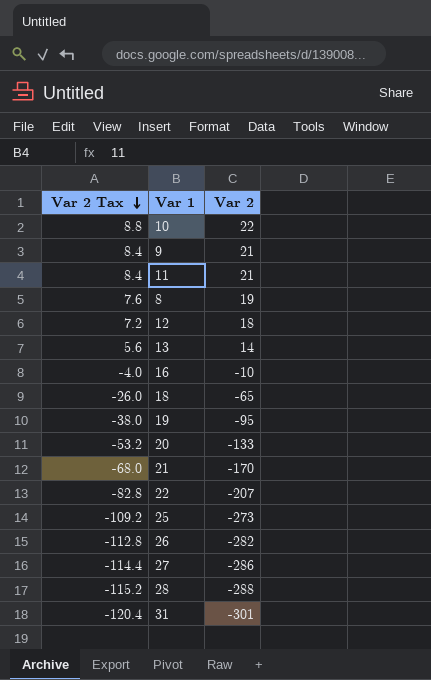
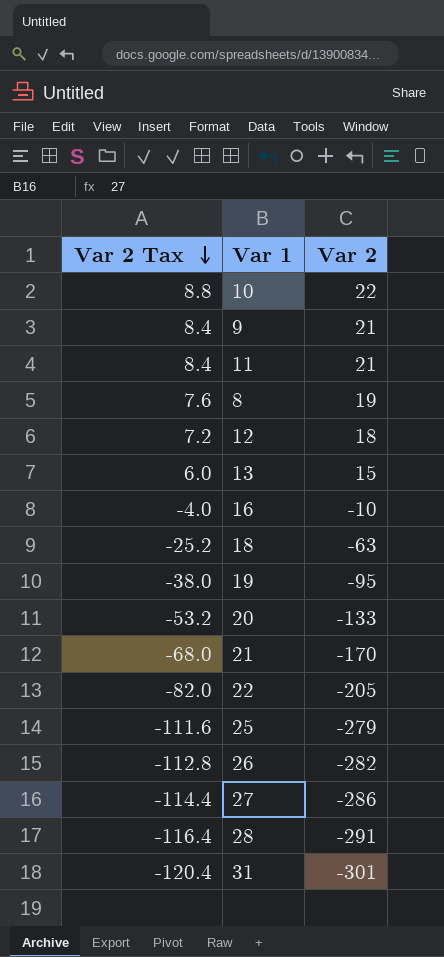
13 | Var 2 Tax: 5.6 -> 6.0
13 | Var 2: 14 -> 15
18 | Var 2 Tax: -26.0 -> -25.2
18 | Var 2: -65 -> -63
22 | Var 2 Tax: -82.8 -> -82.0
22 | Var 2: -207 -> -205
25 | Var 2 Tax: -109.2 -> -111.6
25 | Var 2: -273 -> -279
28 | Var 2 Tax: -115.2 -> -116.4
28 | Var 2: -288 -> -291

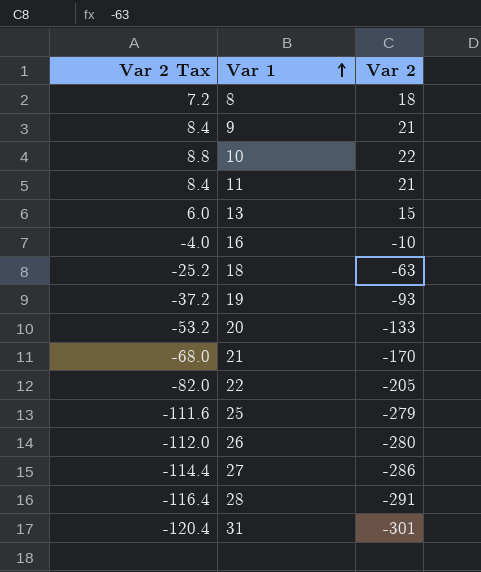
row order: Var 2 Tax descending -> Var 1 ascending
row 12: 7.2 | 18 -> none
8 | Var 2 Tax: 7.6 -> 7.2
8 | Var 2: 19 -> 18
19 | Var 2 Tax: -38.0 -> -37.2
19 | Var 2: -95 -> -93
26 | Var 2 Tax: -112.8 -> -112.0
26 | Var 2: -282 -> -280

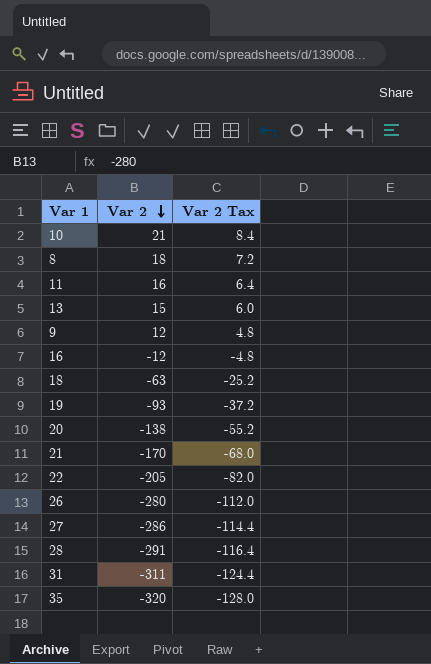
row order: Var 1 ascending -> Var 2 descending
column Var 2 Tax | position: 1 -> 3
row 25: -111.6 | -279 -> none
10 | Var 2: 22 -> 21
10 | Var 2 Tax: 8.8 -> 8.4
11 | Var 2: 21 -> 16
11 | Var 2 Tax: 8.4 -> 6.4
9 | Var 2: 21 -> 12
9 | Var 2 Tax: 8.4 -> 4.8
16 | Var 2: -10 -> -12
16 | Var 2 Tax: -4.0 -> -4.8
20 | Var 2: -133 -> -138
20 | Var 2 Tax: -53.2 -> -55.2
31 | Var 2: -301 -> -311
31 | Var 2 Tax: -120.4 -> -124.4
row 35: none -> -320 | -128.0

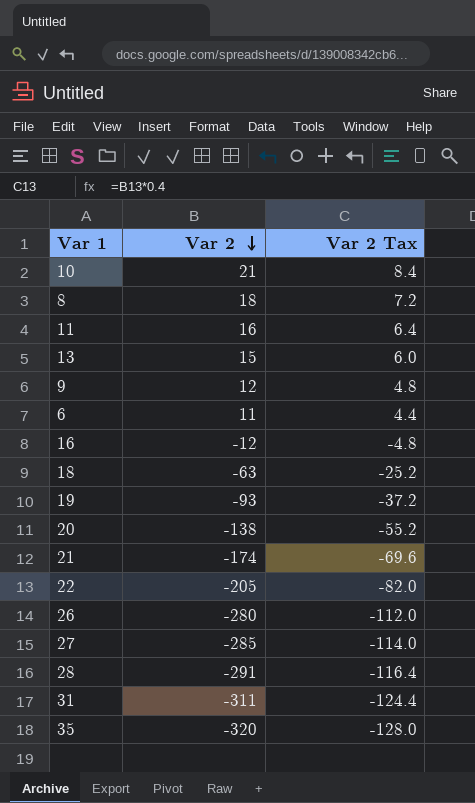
row 6: none -> 11 | 4.4
21 | Var 2: -170 -> -174
21 | Var 2 Tax: -68.0 -> -69.6
27 | Var 2: -286 -> -285
27 | Var 2 Tax: -114.4 -> -114.0

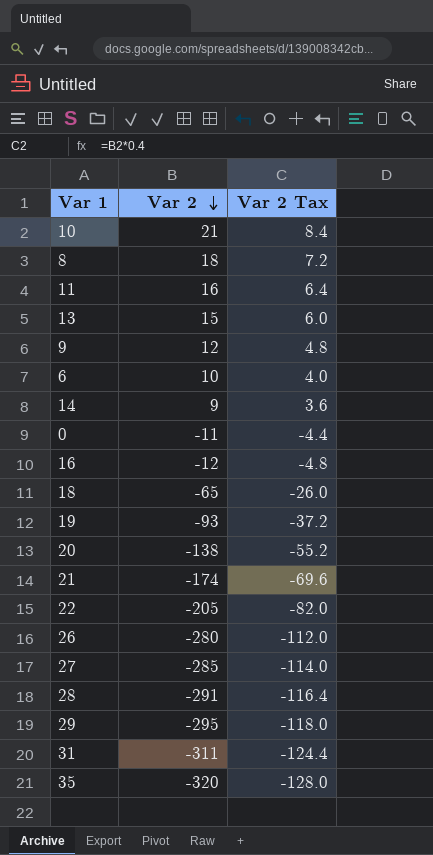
6 | Var 2: 11 -> 10
6 | Var 2 Tax: 4.4 -> 4.0
row 14: none -> 9 | 3.6
row 0: none -> -11 | -4.4
18 | Var 2: -63 -> -65
18 | Var 2 Tax: -25.2 -> -26.0
row 29: none -> -295 | -118.0

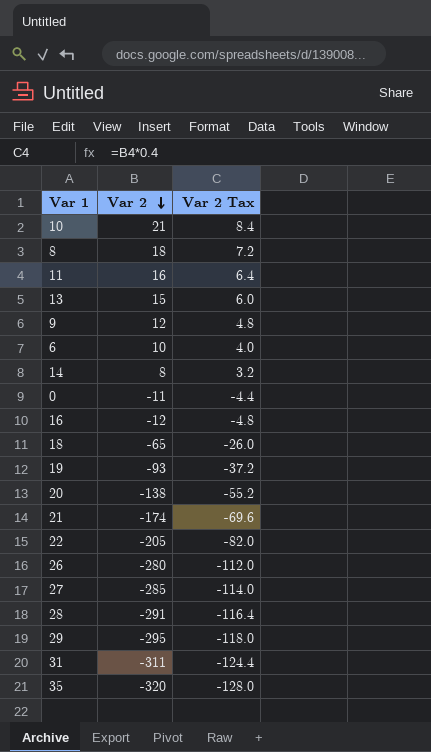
14 | Var 2: 9 -> 8
14 | Var 2 Tax: 3.6 -> 3.2

